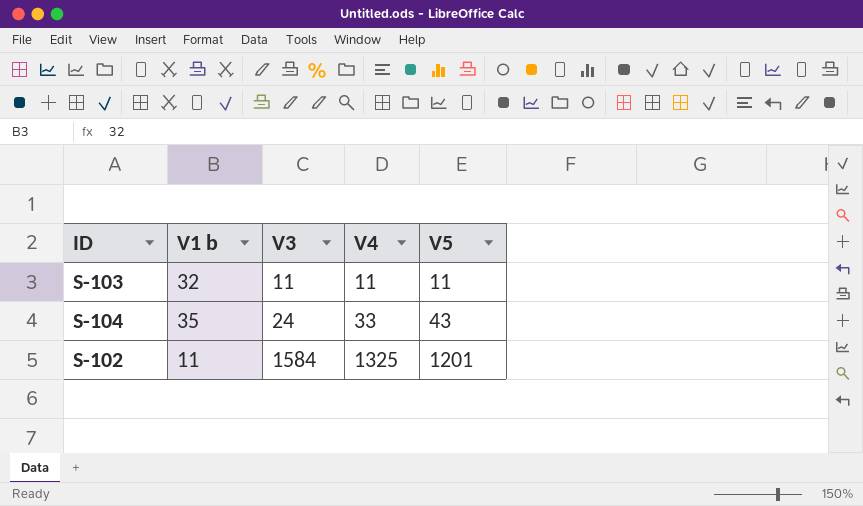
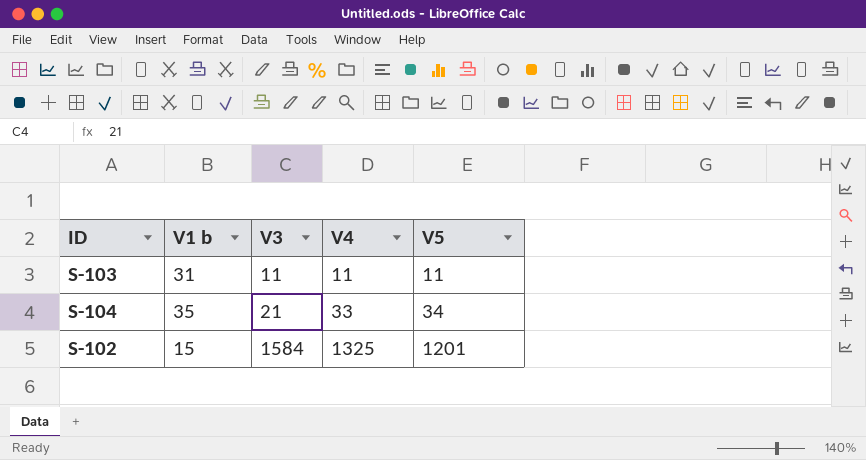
S-103 | V1 b: 32 -> 31
S-104 | V3: 24 -> 21
S-104 | V5: 43 -> 34
S-102 | V1 b: 11 -> 15

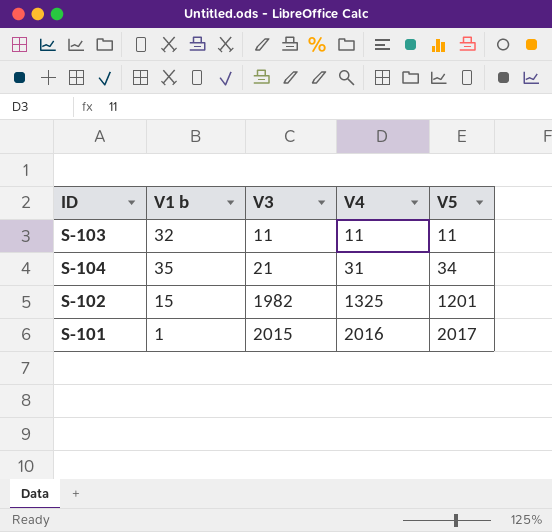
S-103 | V1 b: 31 -> 32
S-104 | V4: 33 -> 31
S-102 | V3: 1584 -> 1982
row S-101: none -> 1 | 2015 | 2016 | 2017

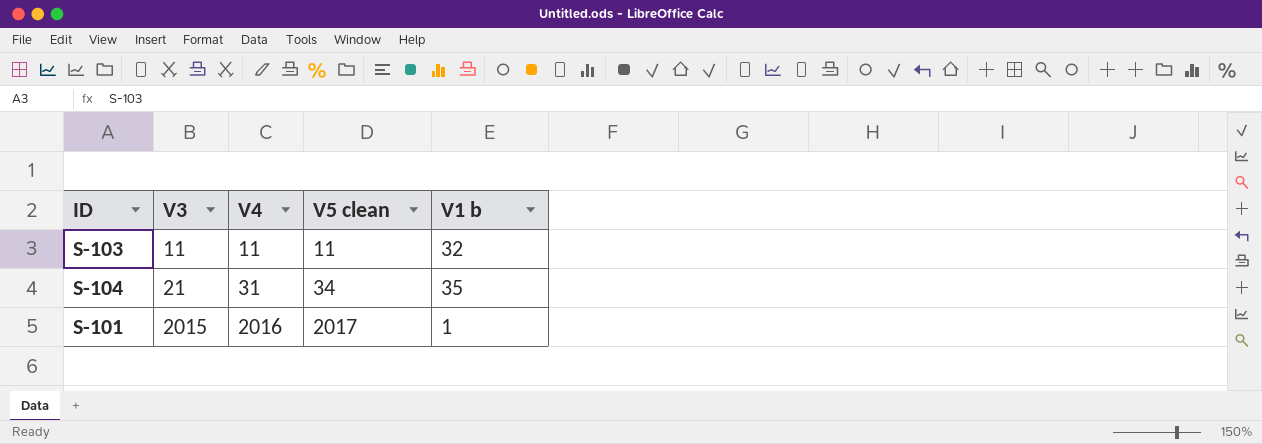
column name: V5 -> V5 clean
column V1 b | position: 2 -> 5
row S-102: 15 | 1982 | 1325 | 1201 -> none

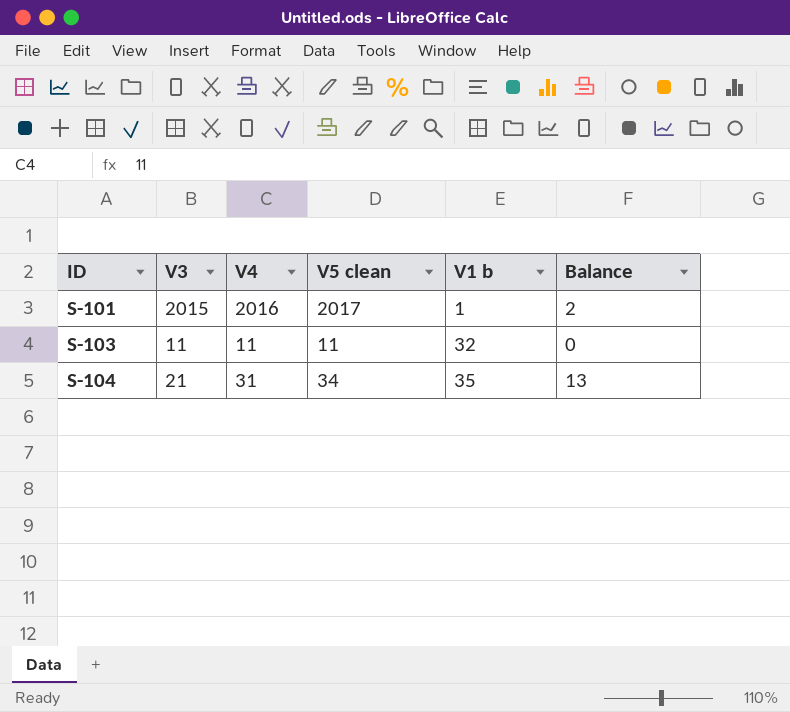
row order: V3 ascending -> ID ascending
column Balance | formula: none -> [V5 clean] - [V3]

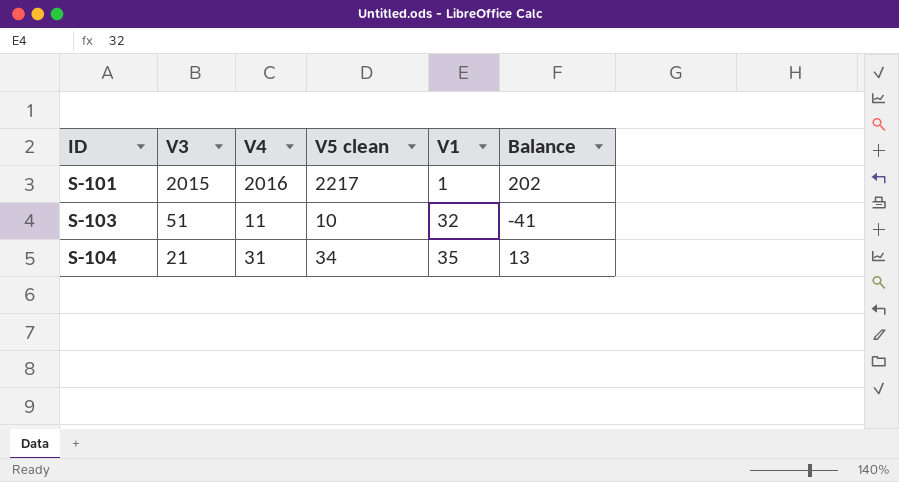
column name: V1 b -> V1
S-101 | V5 clean: 2017 -> 2217
S-101 | Balance: 2 -> 202
S-103 | V3: 11 -> 51
S-103 | V5 clean: 11 -> 10
S-103 | Balance: 0 -> -41

